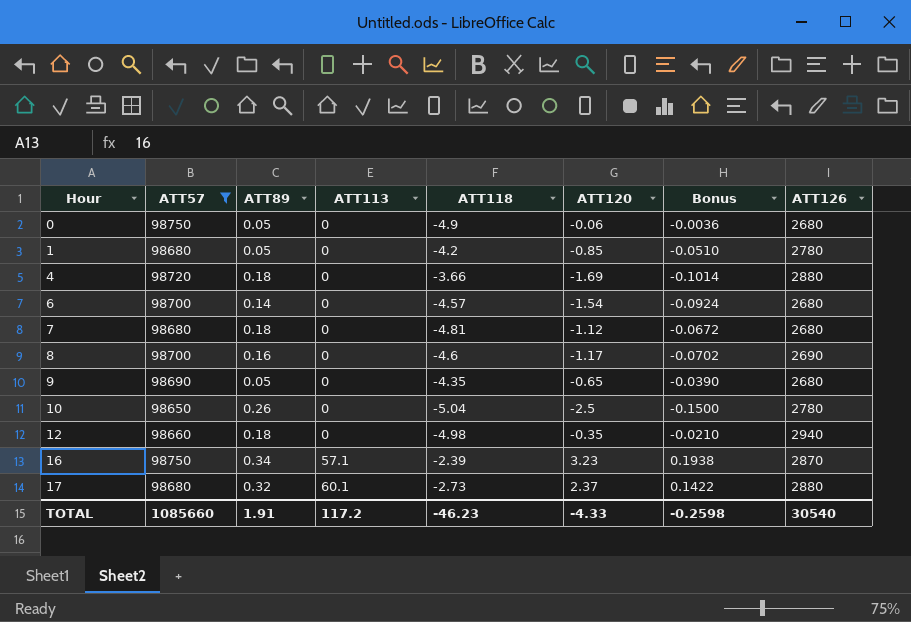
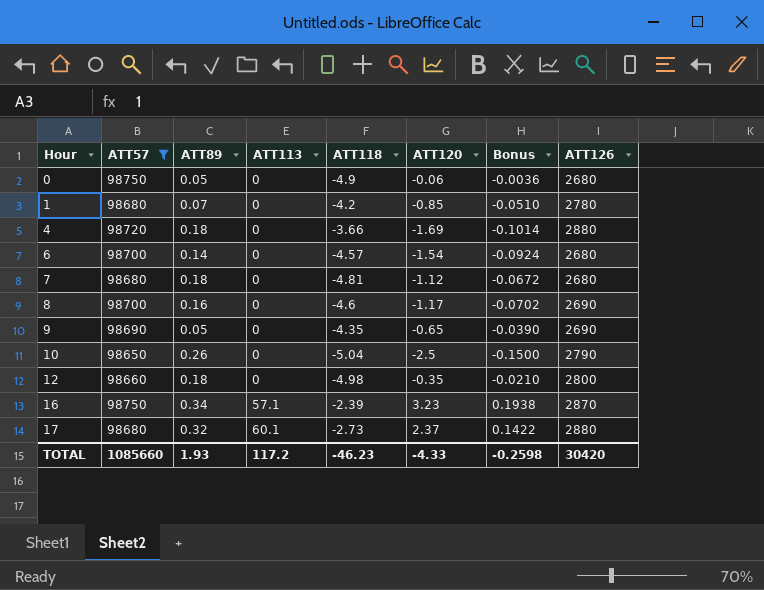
1 | ATT89: 0.05 -> 0.07
9 | ATT126: 2680 -> 2690
10 | ATT126: 2780 -> 2790
12 | ATT126: 2940 -> 2800
TOTAL | ATT89: 1.91 -> 1.93
TOTAL | ATT126: 30540 -> 30420

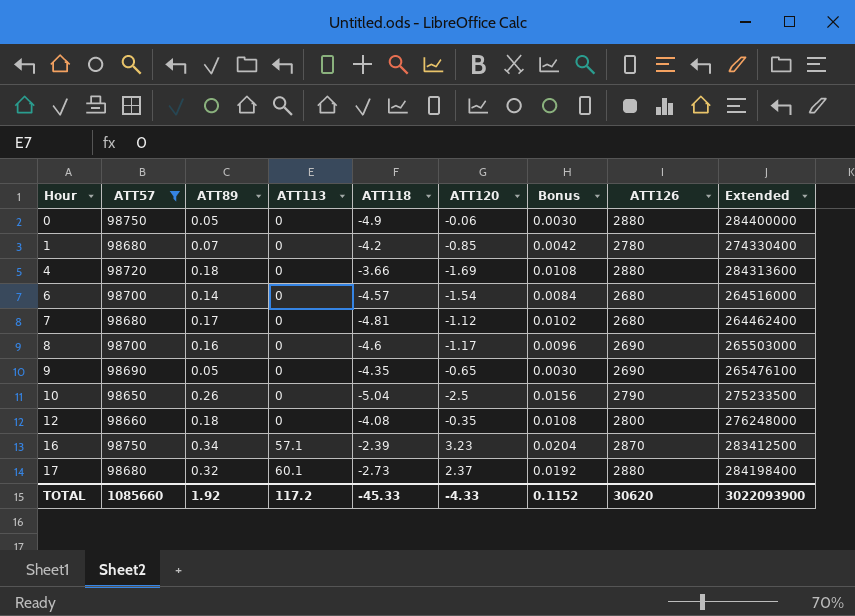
column Bonus | formula: [ATT120] * 0.06 -> [ATT89] * 0.06
column Extended | formula: none -> [ATT57] * [ATT126]
0 | ATT126: 2680 -> 2880
7 | ATT89: 0.18 -> 0.17
12 | ATT118: -4.98 -> -4.08
TOTAL | ATT89: 1.93 -> 1.92
TOTAL | ATT118: -46.23 -> -45.33
TOTAL | Bonus: -0.2598 -> 0.1152
TOTAL | ATT126: 30420 -> 30620

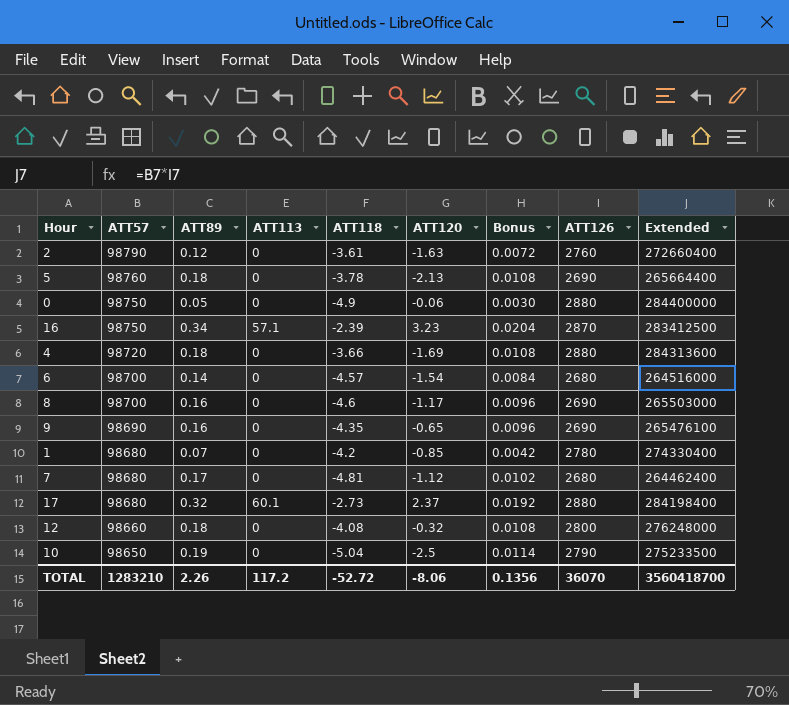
filter: ATT57 <= 98750 -> none
row order: Hour ascending -> ATT57 descending
9 | ATT89: 0.05 -> 0.16
9 | Bonus: 0.0030 -> 0.0096
12 | ATT120: -0.35 -> -0.32
10 | ATT89: 0.26 -> 0.19
10 | Bonus: 0.0156 -> 0.0114
TOTAL | ATT57: 1085660 -> 1283210
TOTAL | ATT89: 1.92 -> 2.26
TOTAL | ATT118: -45.33 -> -52.72
TOTAL | ATT120: -4.33 -> -8.06
TOTAL | Bonus: 0.1152 -> 0.1356
TOTAL | ATT126: 30620 -> 36070
TOTAL | Extended: 3022093900 -> 3560418700

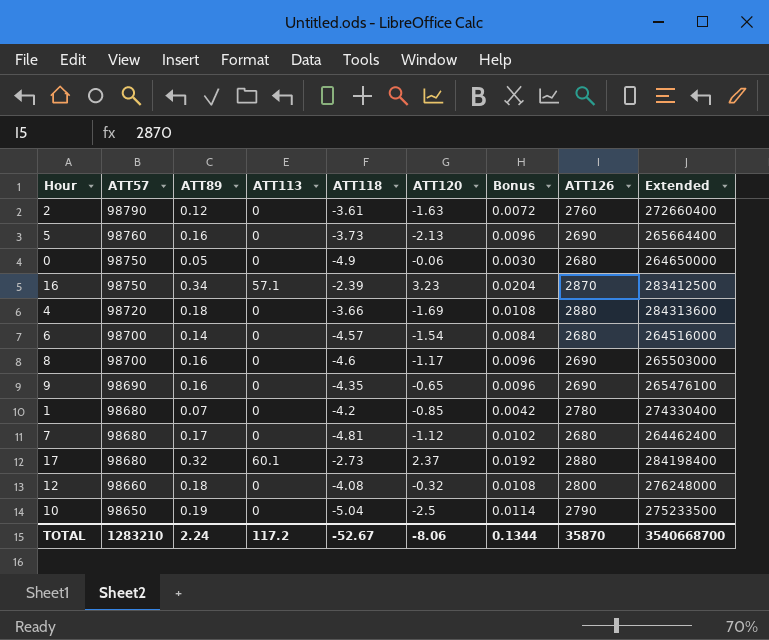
5 | ATT89: 0.18 -> 0.16
5 | ATT118: -3.78 -> -3.73
5 | Bonus: 0.0108 -> 0.0096
0 | ATT126: 2880 -> 2680
0 | Extended: 284400000 -> 264650000
TOTAL | ATT89: 2.26 -> 2.24
TOTAL | ATT118: -52.72 -> -52.67
TOTAL | Bonus: 0.1356 -> 0.1344
TOTAL | ATT126: 36070 -> 35870
TOTAL | Extended: 3560418700 -> 3540668700

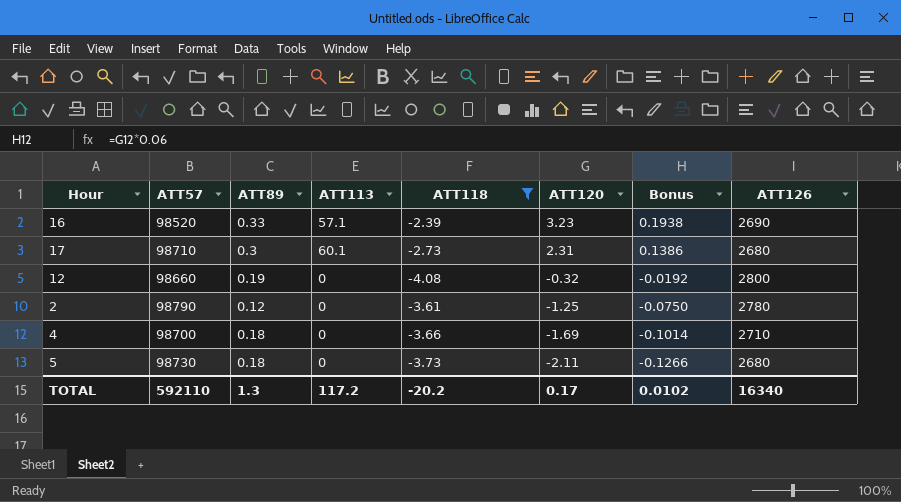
filter: none -> ATT118 >= -4.08
row order: ATT57 descending -> ATT120 descending
column Extended | formula: [ATT57] * [ATT126] -> none
column Bonus | formula: [ATT89] * 0.06 -> [ATT120] * 0.06
16 | ATT57: 98750 -> 98520
16 | ATT89: 0.34 -> 0.33
16 | ATT126: 2870 -> 2690
17 | ATT57: 98680 -> 98710
17 | ATT89: 0.32 -> 0.3
17 | ATT120: 2.37 -> 2.31
17 | ATT126: 2880 -> 2680
12 | ATT89: 0.18 -> 0.19
2 | ATT120: -1.63 -> -1.25
2 | ATT126: 2760 -> 2780
4 | ATT57: 98720 -> 98700
4 | ATT126: 2880 -> 2710
5 | ATT57: 98760 -> 98730
5 | ATT89: 0.16 -> 0.18
5 | ATT120: -2.13 -> -2.11
5 | ATT126: 2690 -> 2680
TOTAL | ATT57: 1283210 -> 592110
TOTAL | ATT89: 2.24 -> 1.3
TOTAL | ATT118: -52.67 -> -20.2
TOTAL | ATT120: -8.06 -> 0.17
TOTAL | Bonus: 0.1344 -> 0.0102
TOTAL | ATT126: 35870 -> 16340

